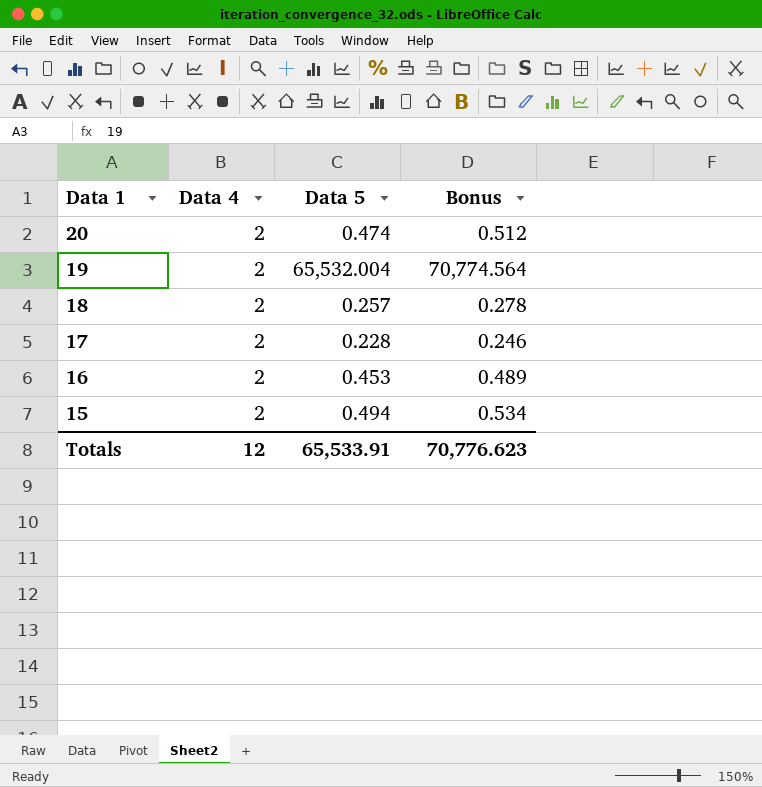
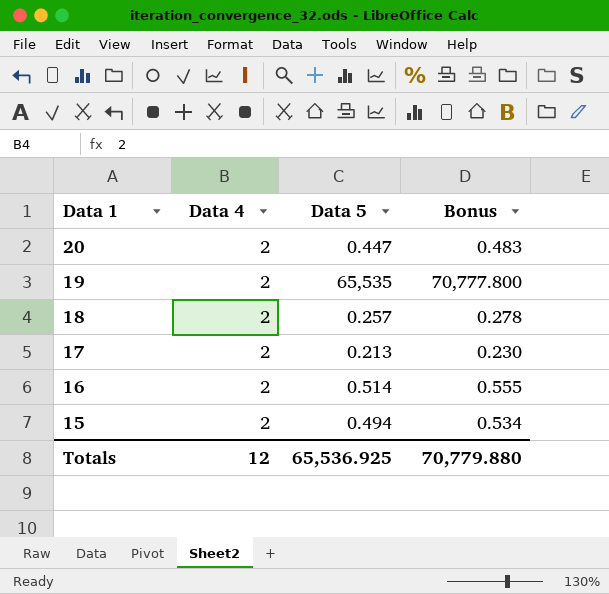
20 | Data 5: 0.474 -> 0.447
20 | Bonus: 0.512 -> 0.483
19 | Data 5: 65,532.004 -> 65,535
19 | Bonus: 70,774.564 -> 70,777.800
17 | Data 5: 0.228 -> 0.213
17 | Bonus: 0.246 -> 0.230
16 | Data 5: 0.453 -> 0.514
16 | Bonus: 0.489 -> 0.555
Totals | Data 5: 65,533.91 -> 65,536.925
Totals | Bonus: 70,776.623 -> 70,779.880

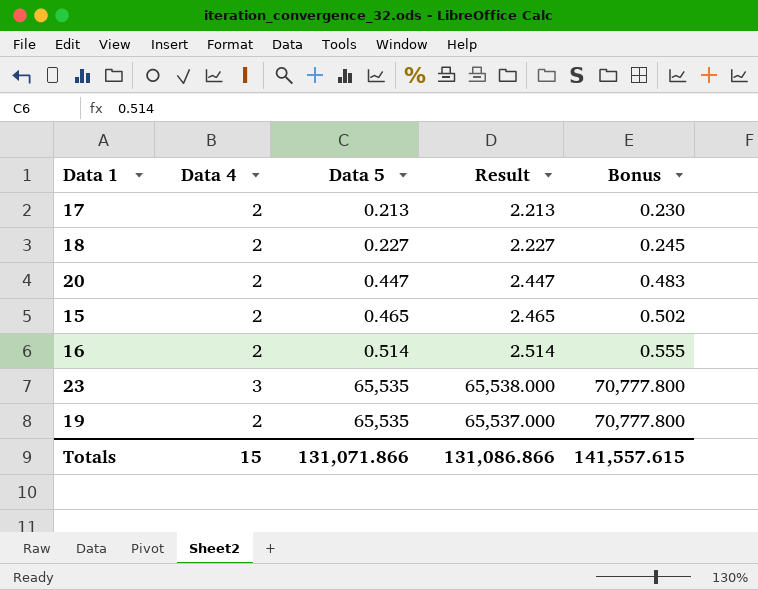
row order: Data 1 descending -> Data 5 ascending
column Result | formula: none -> [Data 4] + [Data 5]
18 | Data 5: 0.257 -> 0.227
18 | Bonus: 0.278 -> 0.245
15 | Data 5: 0.494 -> 0.465
15 | Bonus: 0.534 -> 0.502
row 23: none -> 3 | 65,535 | 65,538.000 | 70,777.800
Totals | Data 4: 12 -> 15
Totals | Data 5: 65,536.925 -> 131,071.866
Totals | Bonus: 70,779.880 -> 141,557.615

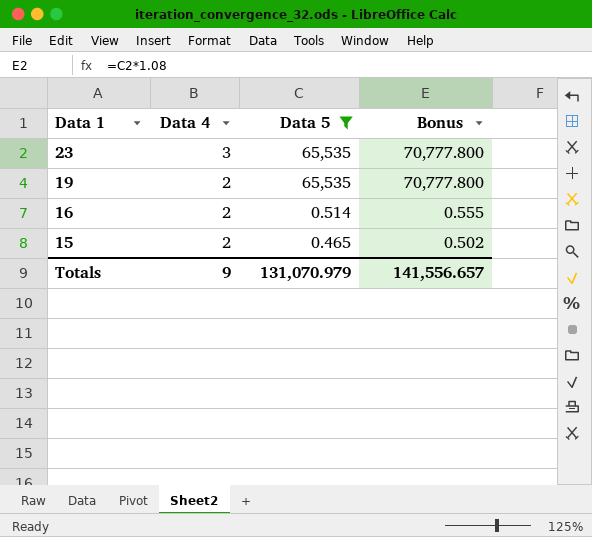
filter: none -> Data 5 >= 0.465
row order: Data 5 ascending -> Data 1 descending
column Result | formula: [Data 4] + [Data 5] -> none
Totals | Data 4: 15 -> 9
Totals | Data 5: 131,071.866 -> 131,070.979
Totals | Bonus: 141,557.615 -> 141,556.657

